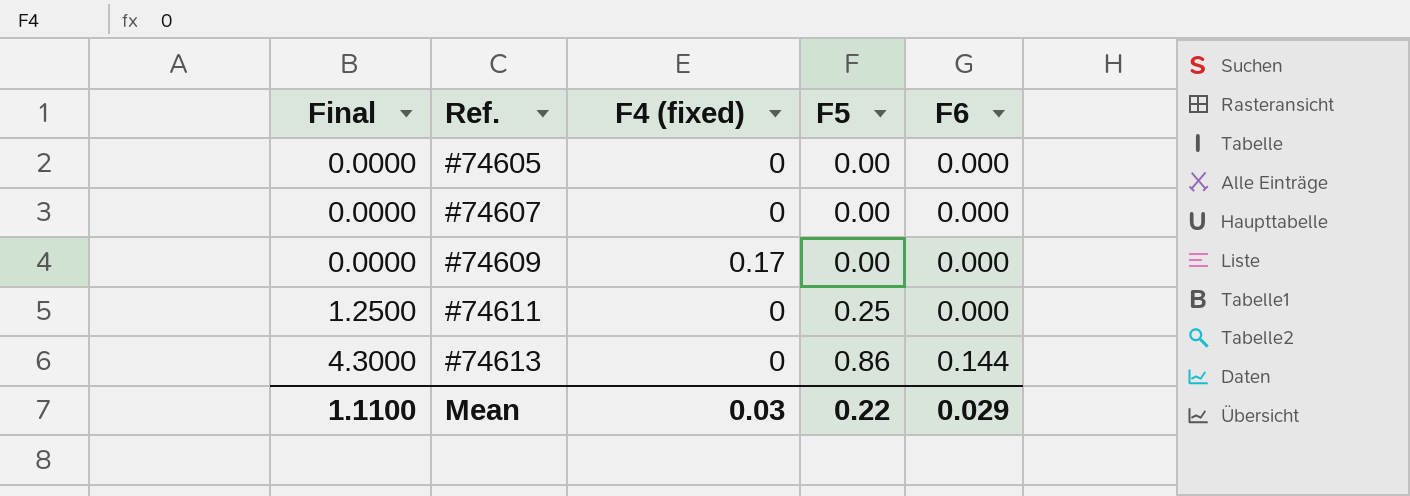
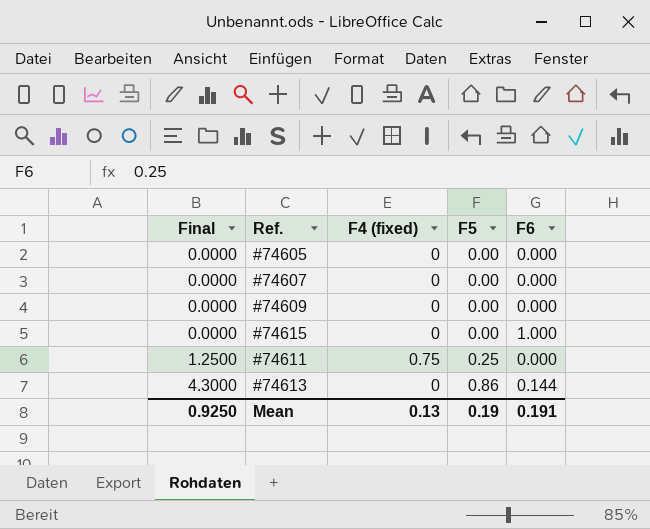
#74609 | F4 (fixed): 0.17 -> 0
row #74615: none -> 0.0000 | 0 | 0.00 | 1.000
#74611 | F4 (fixed): 0 -> 0.75
Mean | Final: 1.1100 -> 0.9250
Mean | F4 (fixed): 0.03 -> 0.13
Mean | F5: 0.22 -> 0.19
Mean | F6: 0.029 -> 0.191

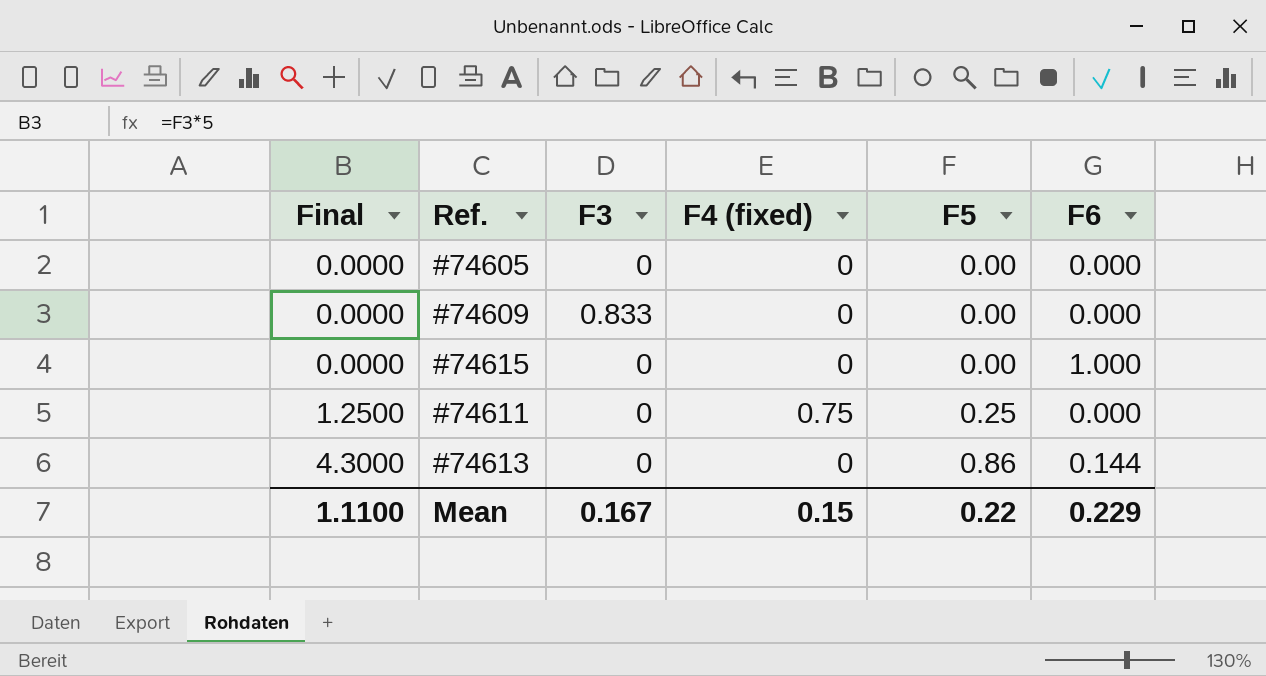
column F3 | position: none -> 3
row #74607: 0.0000 | 0 | 0.00 | 0.000 -> none
Mean | Final: 0.9250 -> 1.1100
Mean | F4 (fixed): 0.13 -> 0.15
Mean | F5: 0.19 -> 0.22
Mean | F6: 0.191 -> 0.229

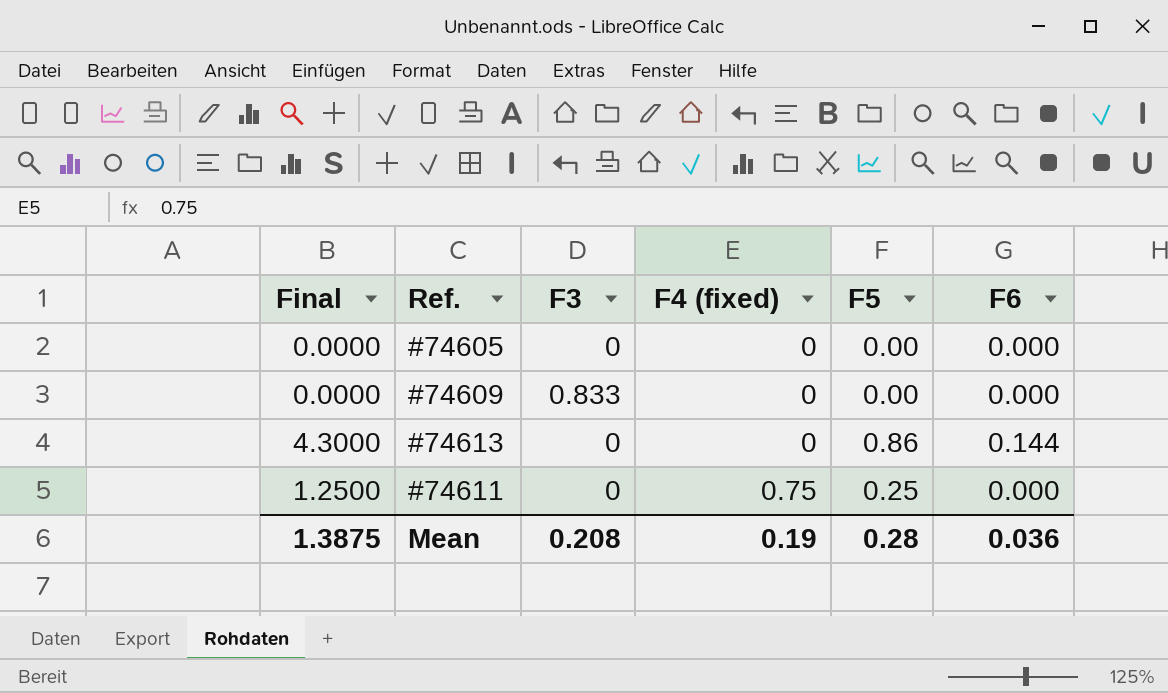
row order: Final ascending -> F4 (fixed) ascending
row #74615: 0.0000 | 0 | 0 | 0.00 | 1.000 -> none
Mean | Final: 1.1100 -> 1.3875
Mean | F3: 0.167 -> 0.208
Mean | F4 (fixed): 0.15 -> 0.19
Mean | F5: 0.22 -> 0.28
Mean | F6: 0.229 -> 0.036

